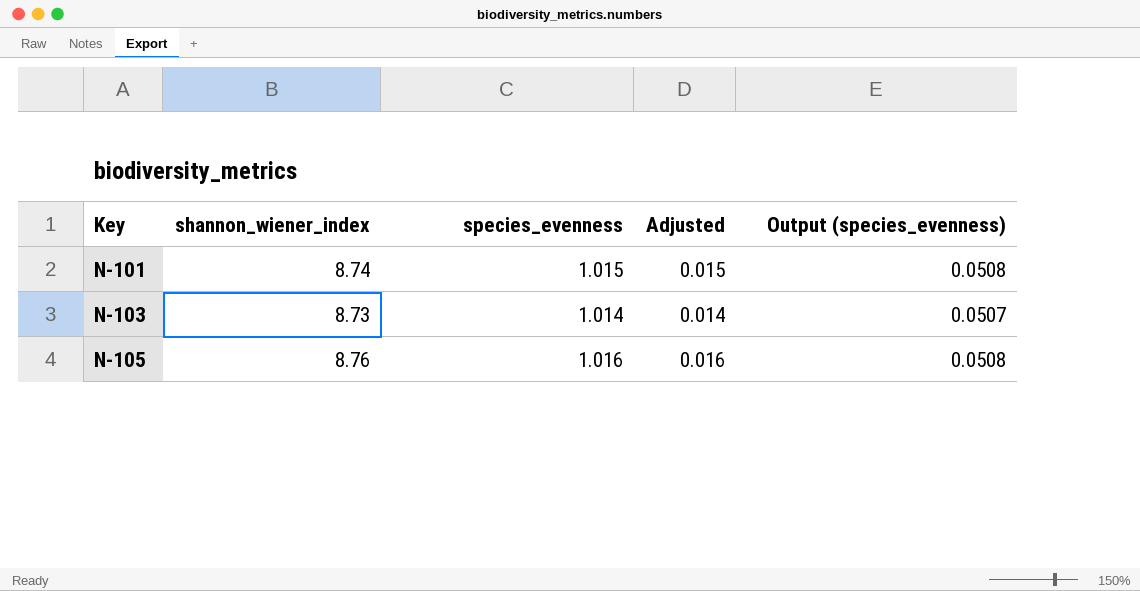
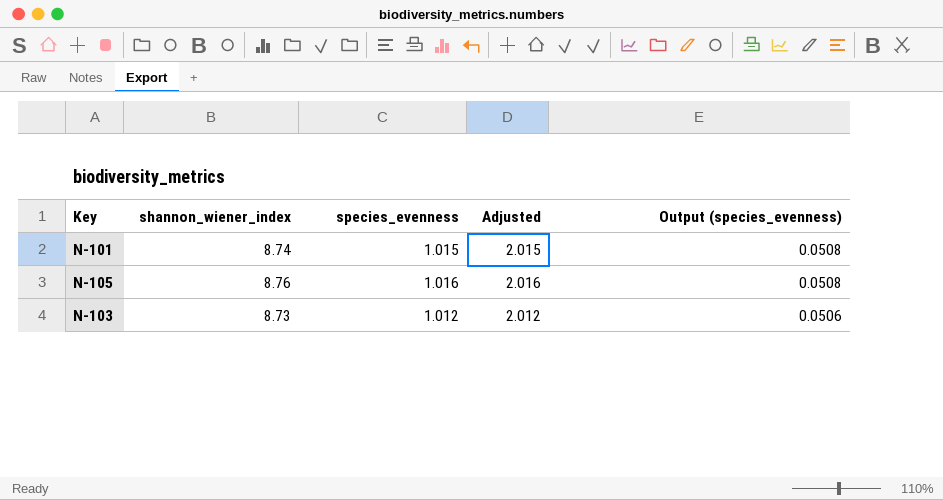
row order: Key ascending -> Output (species_evenness) descending
column Adjusted | formula: [species_evenness] - 1 -> [species_evenness] + 1
N-103 | species_evenness: 1.014 -> 1.012
N-103 | Output (species_evenness): 0.0507 -> 0.0506

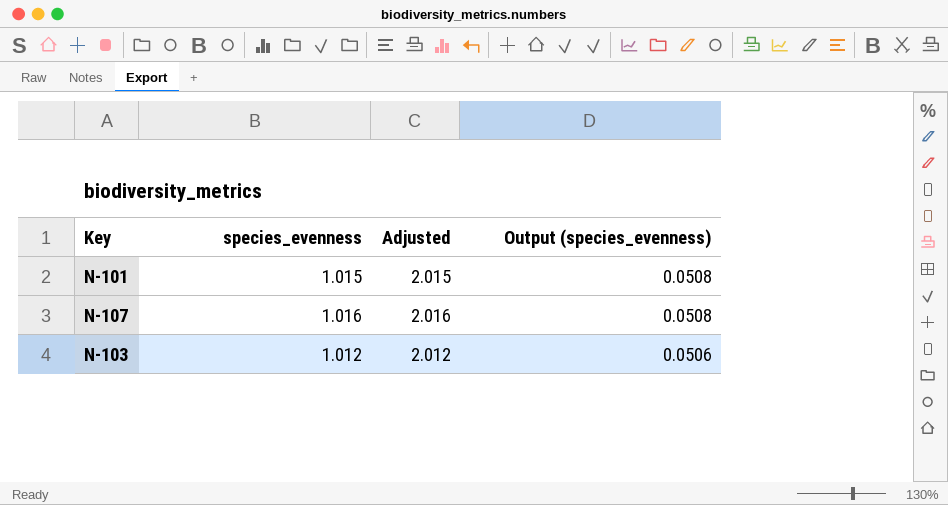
column shannon_wiener_index | position: 2 -> none
row N-105: 8.76 | 1.016 | 2.016 | 0.0508 -> none
row N-107: none -> 1.016 | 2.016 | 0.0508

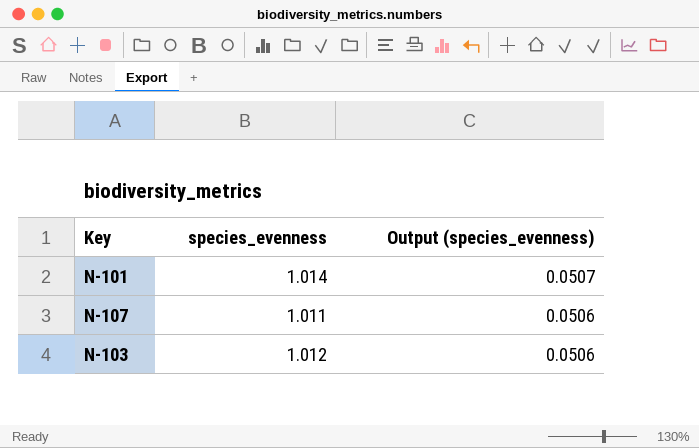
column Adjusted | formula: [species_evenness] + 1 -> none
N-101 | species_evenness: 1.015 -> 1.014
N-101 | Output (species_evenness): 0.0508 -> 0.0507
N-107 | species_evenness: 1.016 -> 1.011
N-107 | Output (species_evenness): 0.0508 -> 0.0506

